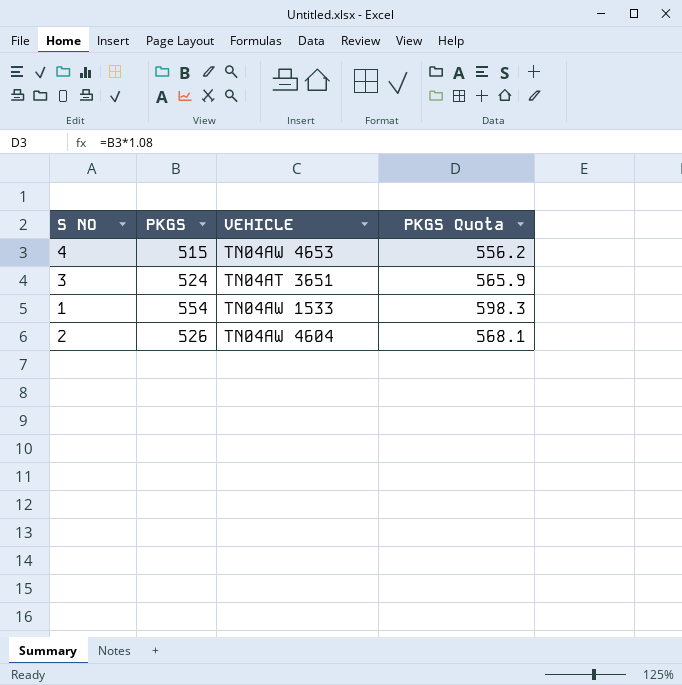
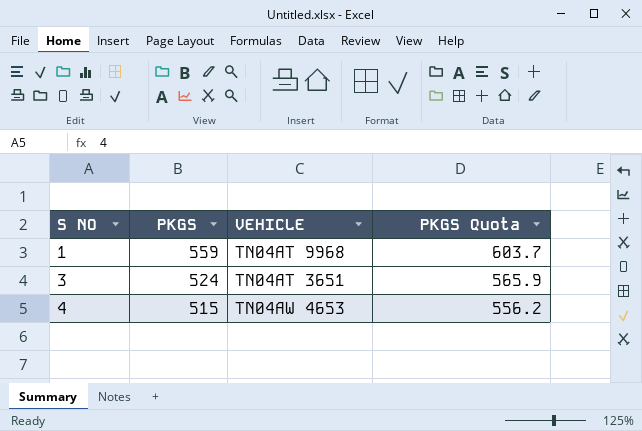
row order: none -> S NO ascending
row 2: 526 | TN04AW 4604 | 568.1 -> none
1 | PKGS: 554 -> 559
1 | VEHICLE: TN04AW 1533 -> TN04AT 9968
1 | PKGS Quota: 598.3 -> 603.7

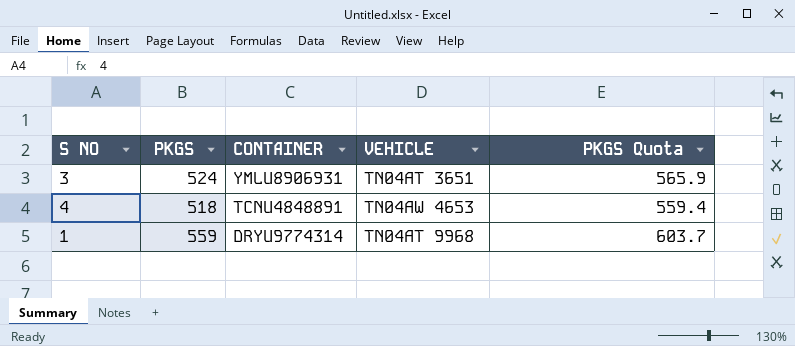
row order: S NO ascending -> CONTAINER descending
column CONTAINER | position: none -> 3
4 | PKGS: 515 -> 518
4 | PKGS Quota: 556.2 -> 559.4

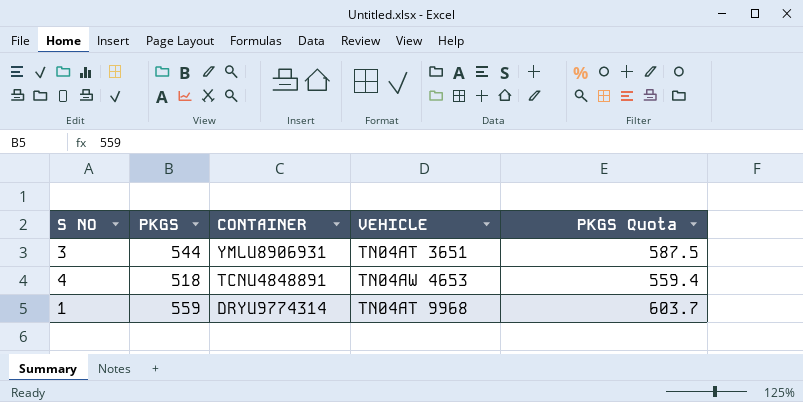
3 | PKGS: 524 -> 544
3 | PKGS Quota: 565.9 -> 587.5

